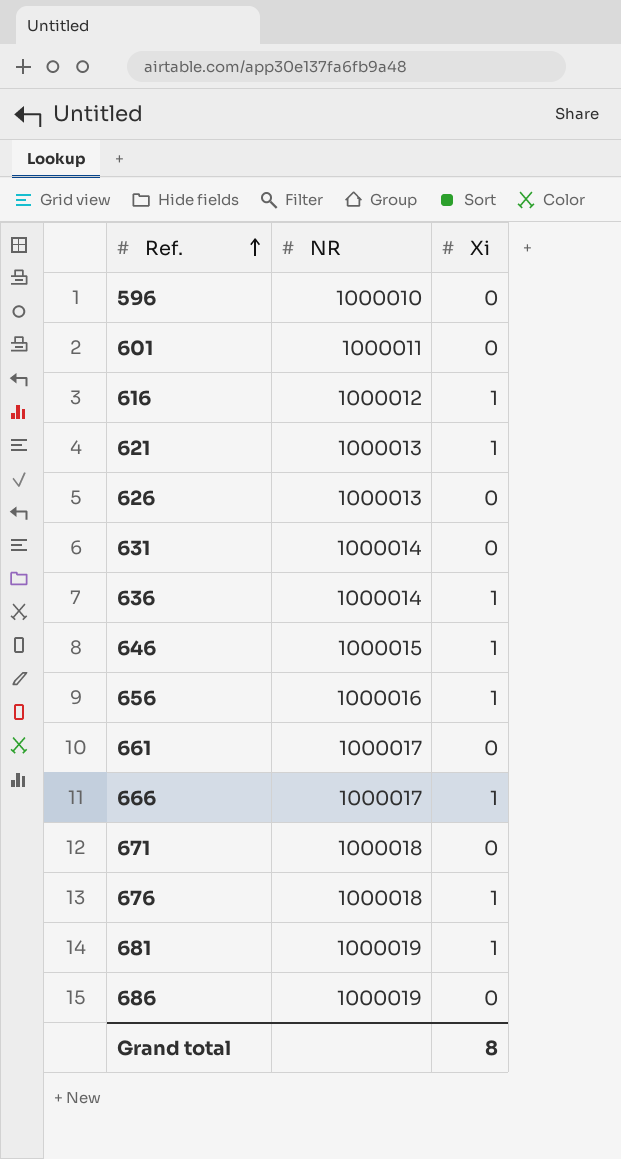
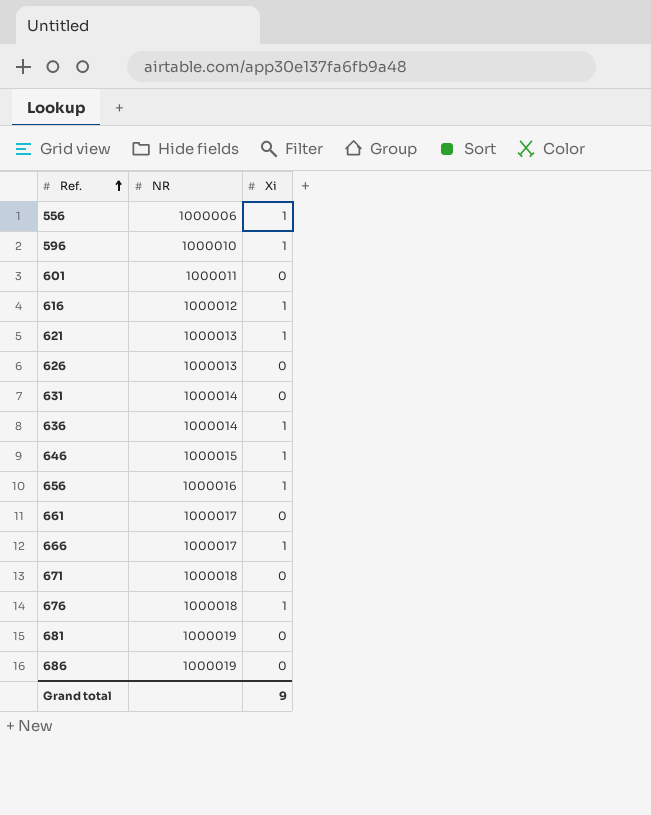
row 556: none -> 1000006 | 1
596 | Xi: 0 -> 1
681 | Xi: 1 -> 0
Grand total | Xi: 8 -> 9

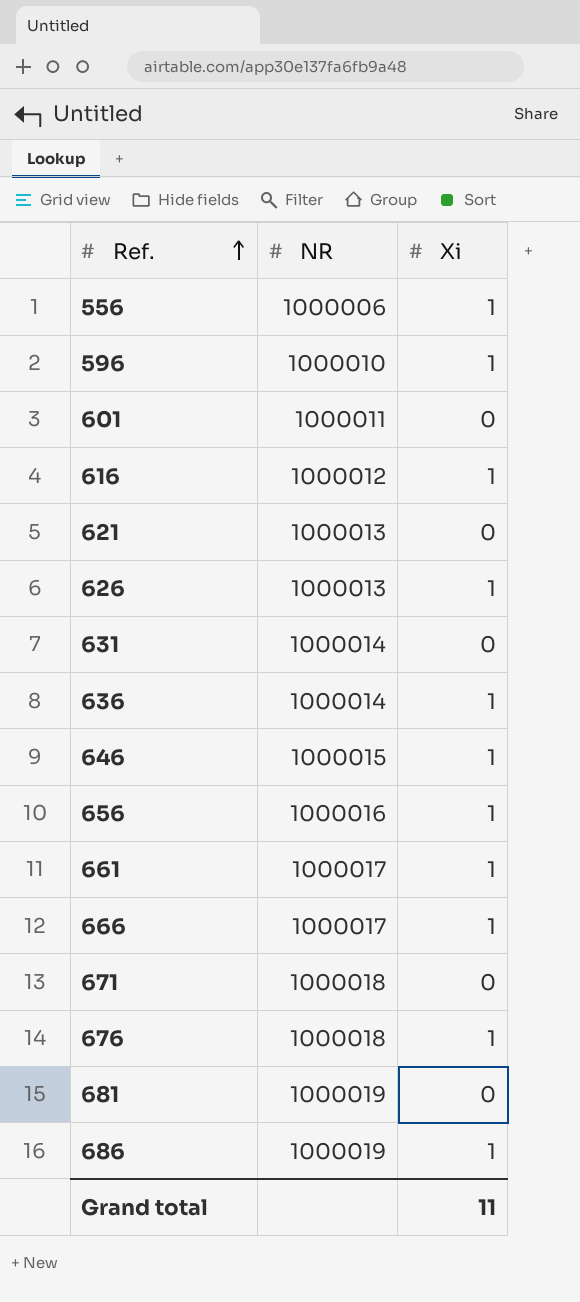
621 | Xi: 1 -> 0
626 | Xi: 0 -> 1
661 | Xi: 0 -> 1
686 | Xi: 0 -> 1
Grand total | Xi: 9 -> 11

